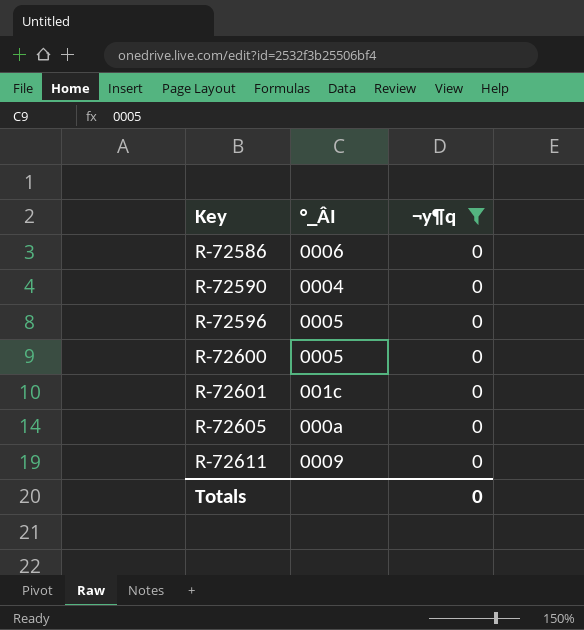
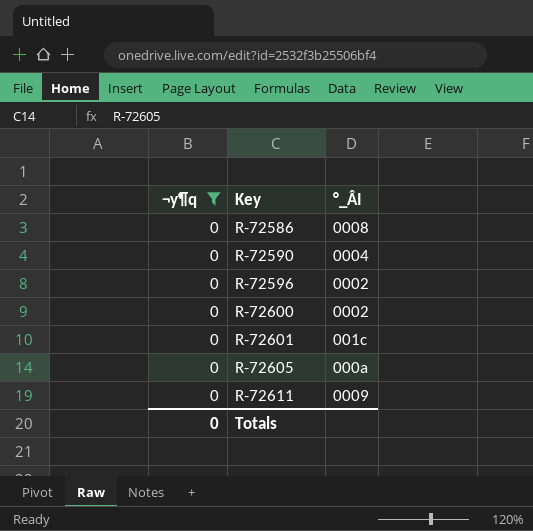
column ¬y¶q | position: 3 -> 1
R-72586 | °_ÂI: 0006 -> 0008
R-72596 | °_ÂI: 0005 -> 0002
R-72600 | °_ÂI: 0005 -> 0002

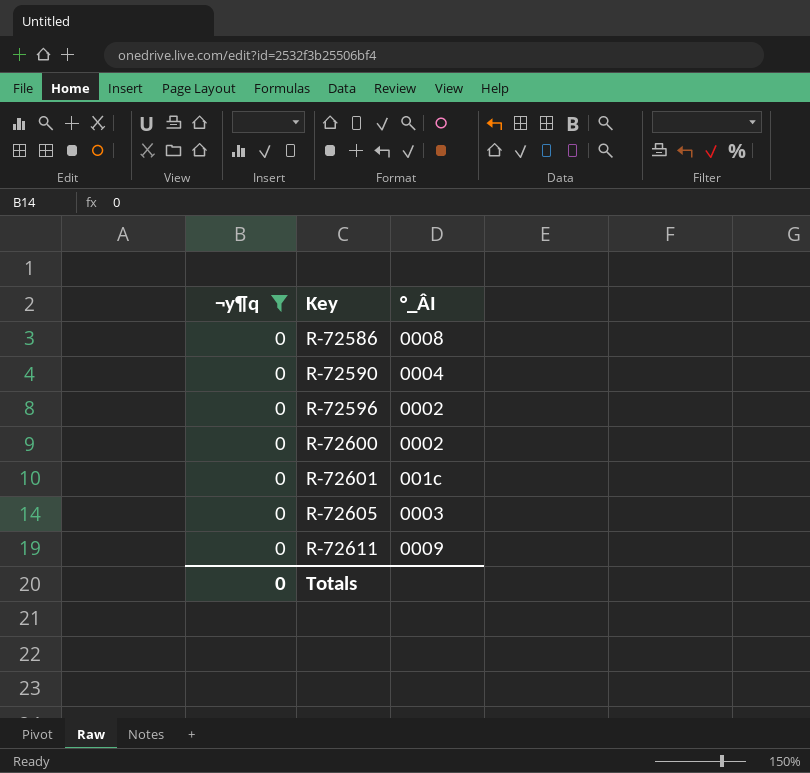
R-72605 | °_ÂI: 000a -> 0003

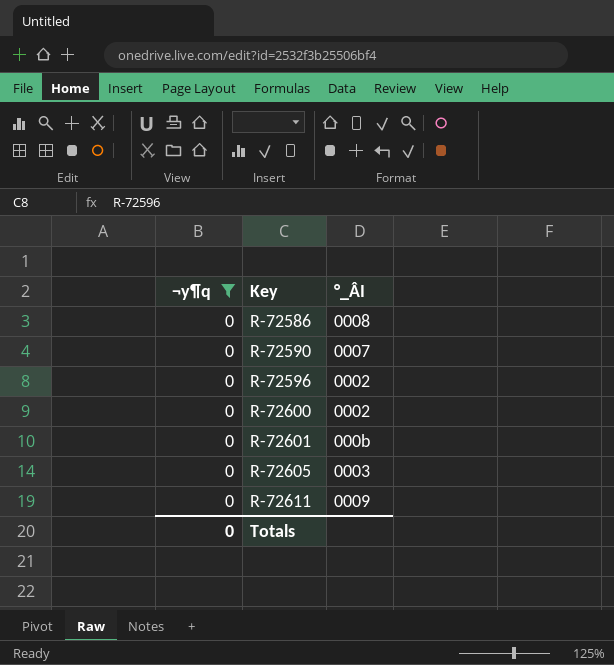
R-72590 | °_ÂI: 0004 -> 0007
R-72601 | °_ÂI: 001c -> 000b

